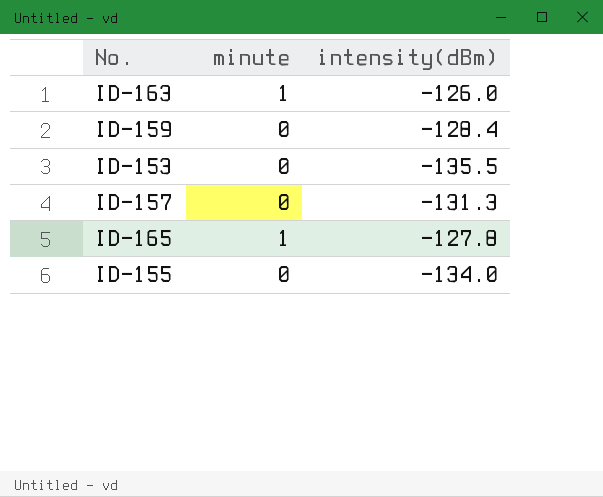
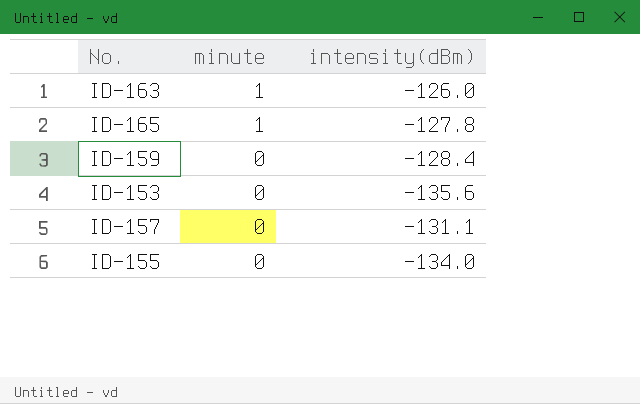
row order: none -> minute descending
ID-153 | intensity(dBm): -135.5 -> -135.6
ID-157 | intensity(dBm): -131.3 -> -131.1

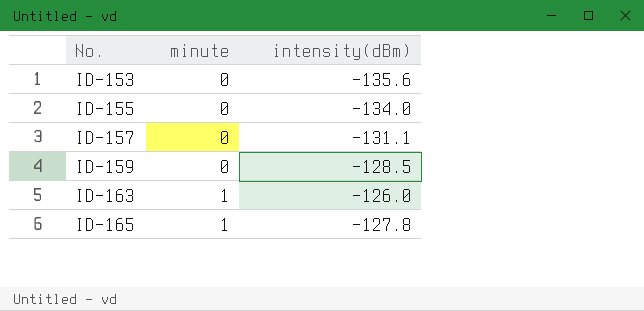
row order: minute descending -> No. ascending
ID-159 | intensity(dBm): -128.4 -> -128.5

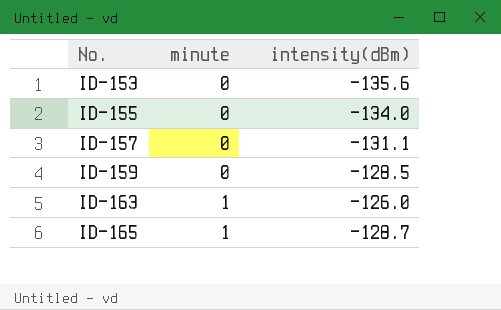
ID-165 | intensity(dBm): -127.8 -> -128.7

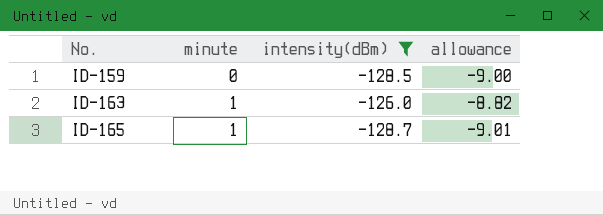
filter: none -> intensity(dBm) >= -128.7
column allowance | formula: none -> [intensity(dBm)] * 0.07

